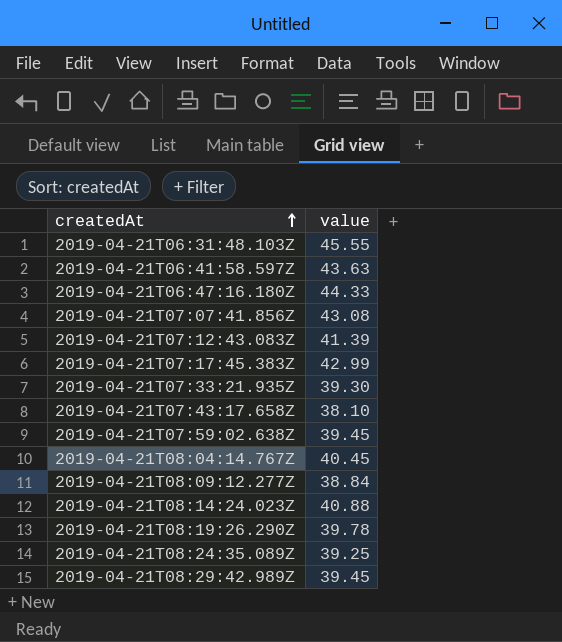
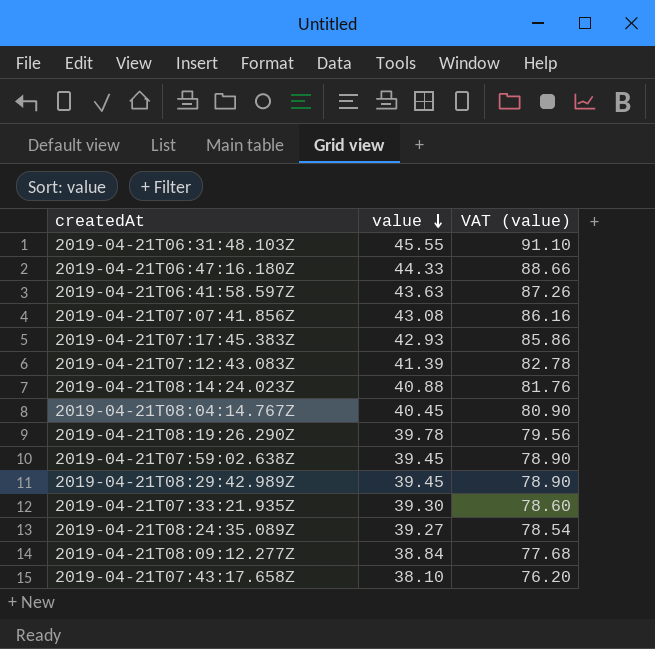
row order: createdAt ascending -> value descending
column VAT (value) | formula: none -> [value] * 2
2019-04-21T07:17:45.383Z | value: 42.99 -> 42.93
2019-04-21T08:24:35.089Z | value: 39.25 -> 39.27

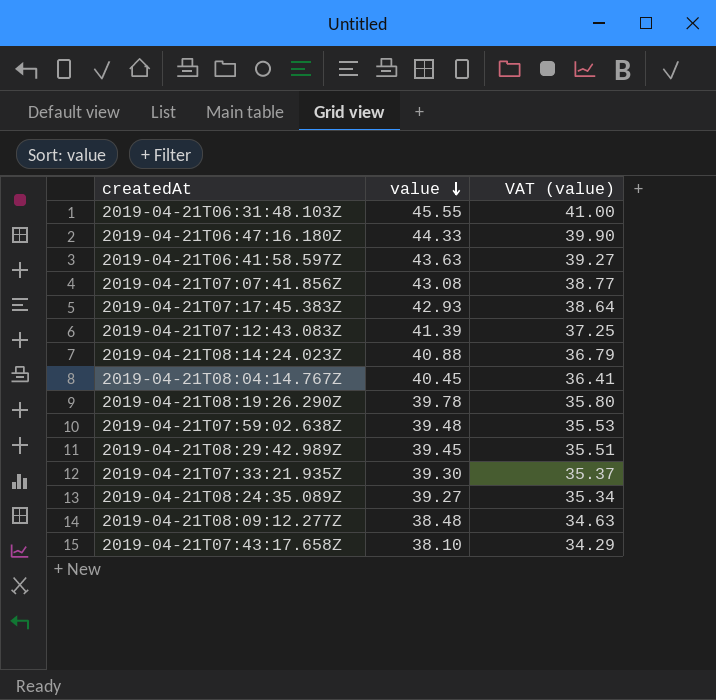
column VAT (value) | formula: [value] * 2 -> [value] * 0.9
2019-04-21T07:59:02.638Z | value: 39.45 -> 39.48
2019-04-21T08:09:12.277Z | value: 38.84 -> 38.48

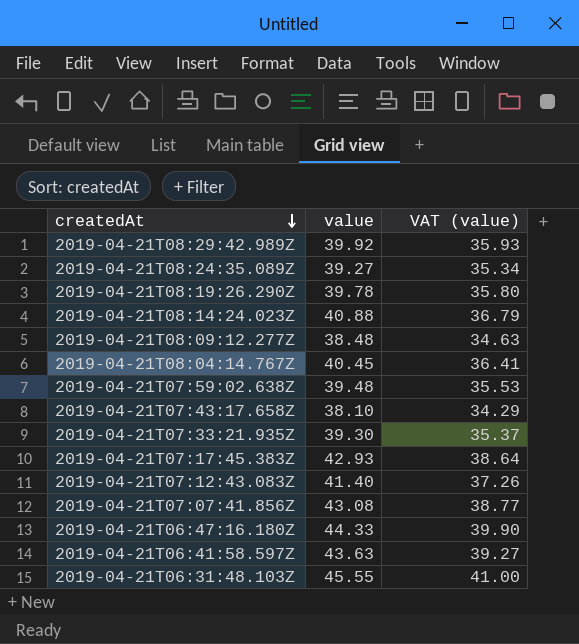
row order: value descending -> createdAt descending
2019-04-21T08:29:42.989Z | value: 39.45 -> 39.92
2019-04-21T08:29:42.989Z | VAT (value): 35.51 -> 35.93
2019-04-21T07:12:43.083Z | value: 41.39 -> 41.40
2019-04-21T07:12:43.083Z | VAT (value): 37.25 -> 37.26

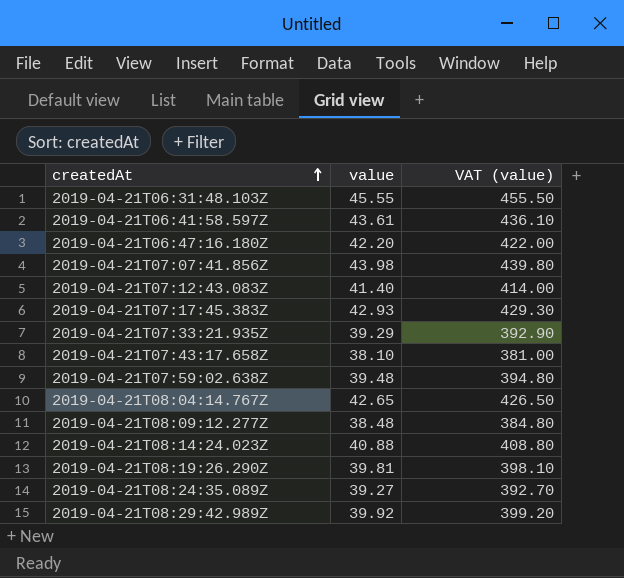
row order: createdAt descending -> createdAt ascending
column VAT (value) | formula: [value] * 0.9 -> [value] * 10
2019-04-21T06:41:58.597Z | value: 43.63 -> 43.61
2019-04-21T06:47:16.180Z | value: 44.33 -> 42.20
2019-04-21T07:07:41.856Z | value: 43.08 -> 43.98
2019-04-21T07:33:21.935Z | value: 39.30 -> 39.29
2019-04-21T08:04:14.767Z | value: 40.45 -> 42.65
2019-04-21T08:19:26.290Z | value: 39.78 -> 39.81

